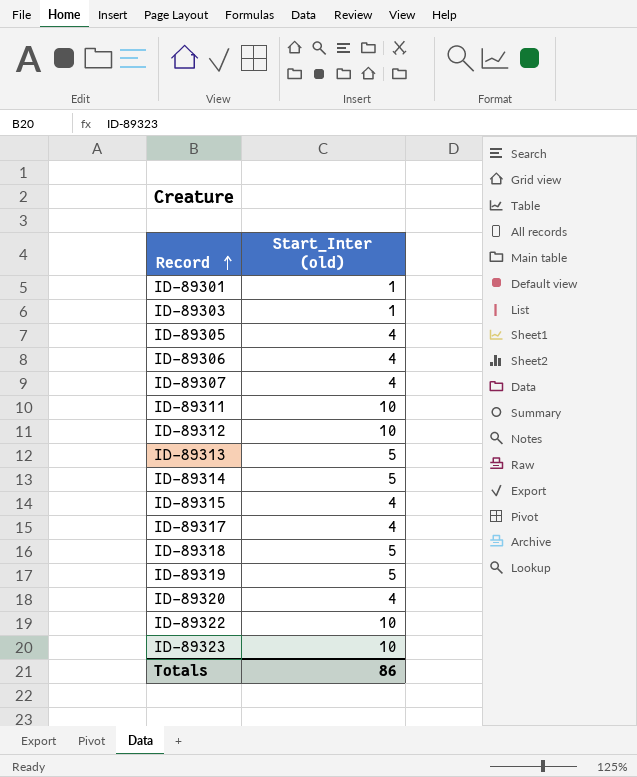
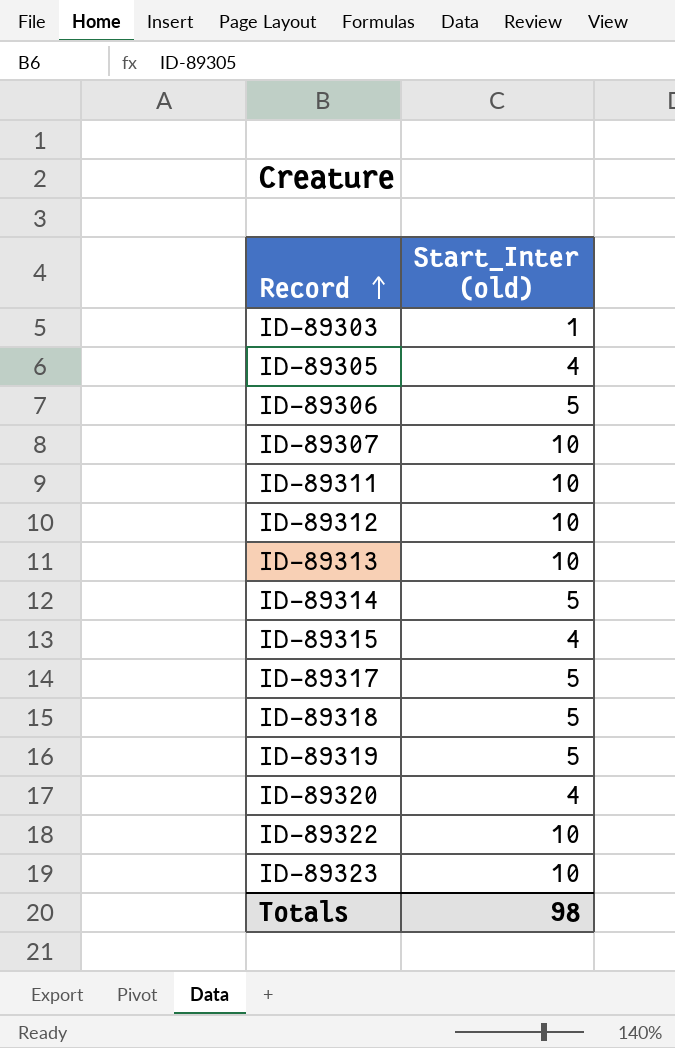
row ID-89301: 1 -> none
ID-89306 | Start_Inter (old): 4 -> 5
ID-89307 | Start_Inter (old): 4 -> 10
ID-89313 | Start_Inter (old): 5 -> 10
ID-89317 | Start_Inter (old): 4 -> 5
Totals | Start_Inter (old): 86 -> 98

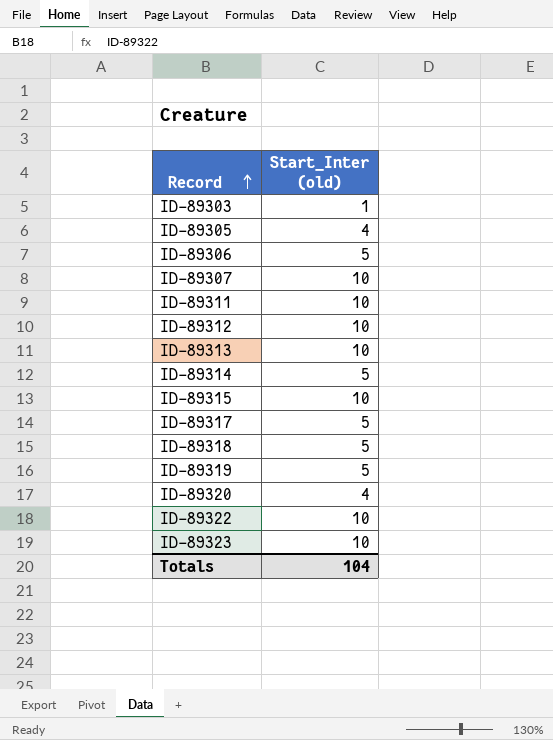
ID-89315 | Start_Inter (old): 4 -> 10
Totals | Start_Inter (old): 98 -> 104

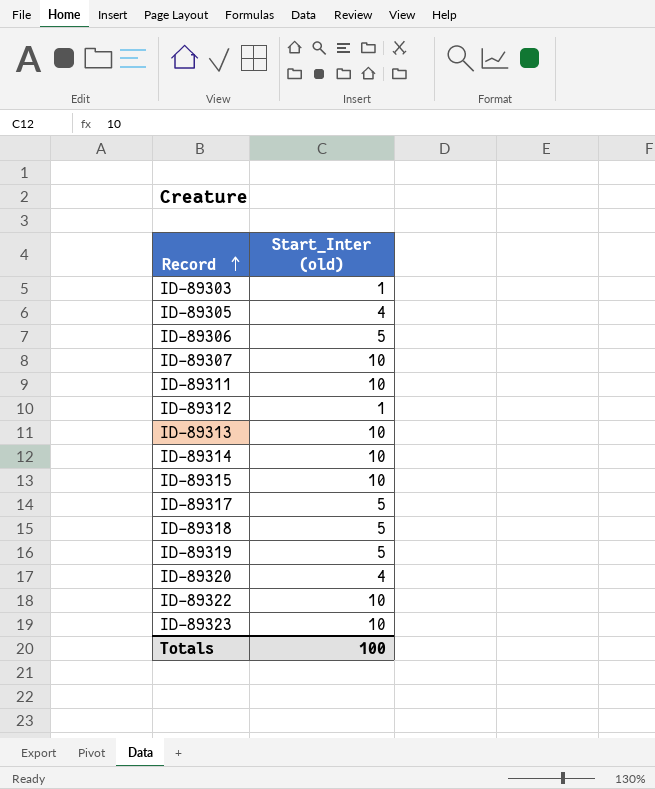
ID-89312 | Start_Inter (old): 10 -> 1
ID-89314 | Start_Inter (old): 5 -> 10
Totals | Start_Inter (old): 104 -> 100

